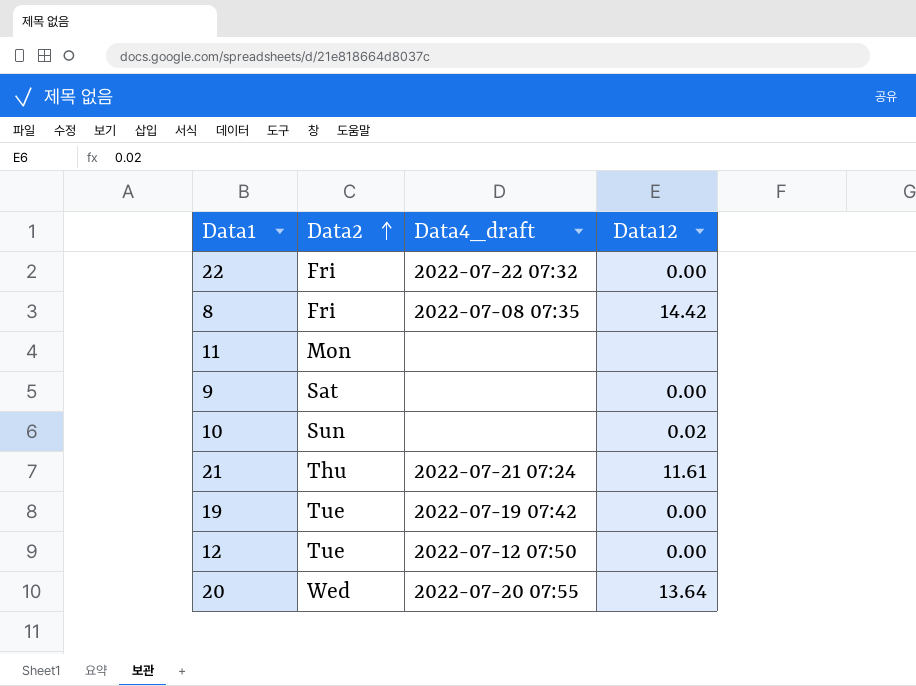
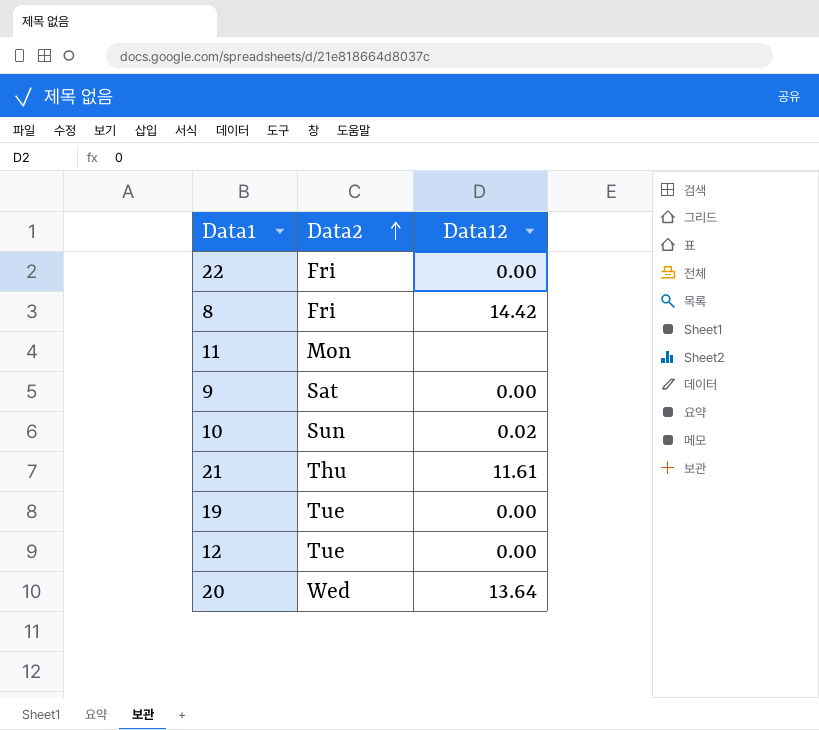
column Data4_draft | position: 3 -> none

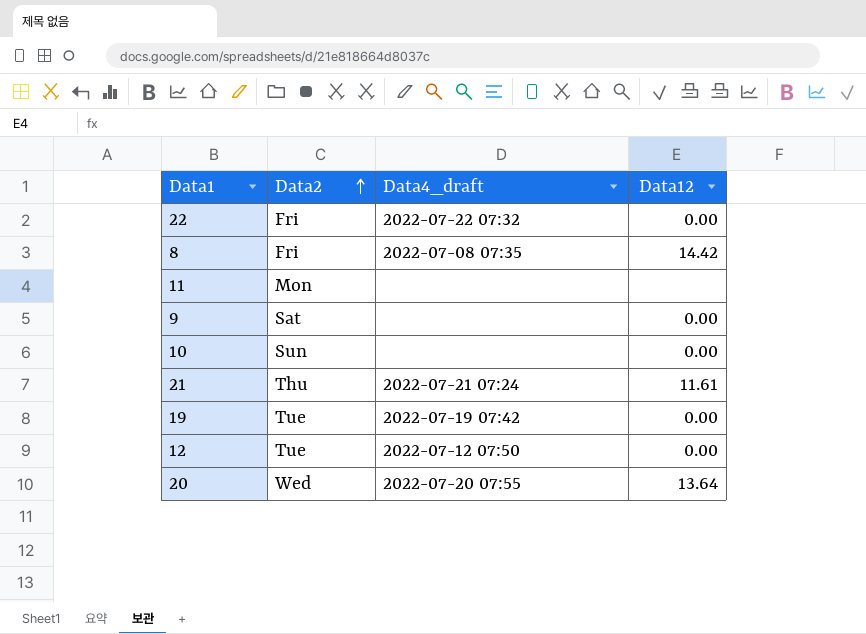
column Data4_draft | position: none -> 3
10 | Data12: 0.02 -> 0.00

